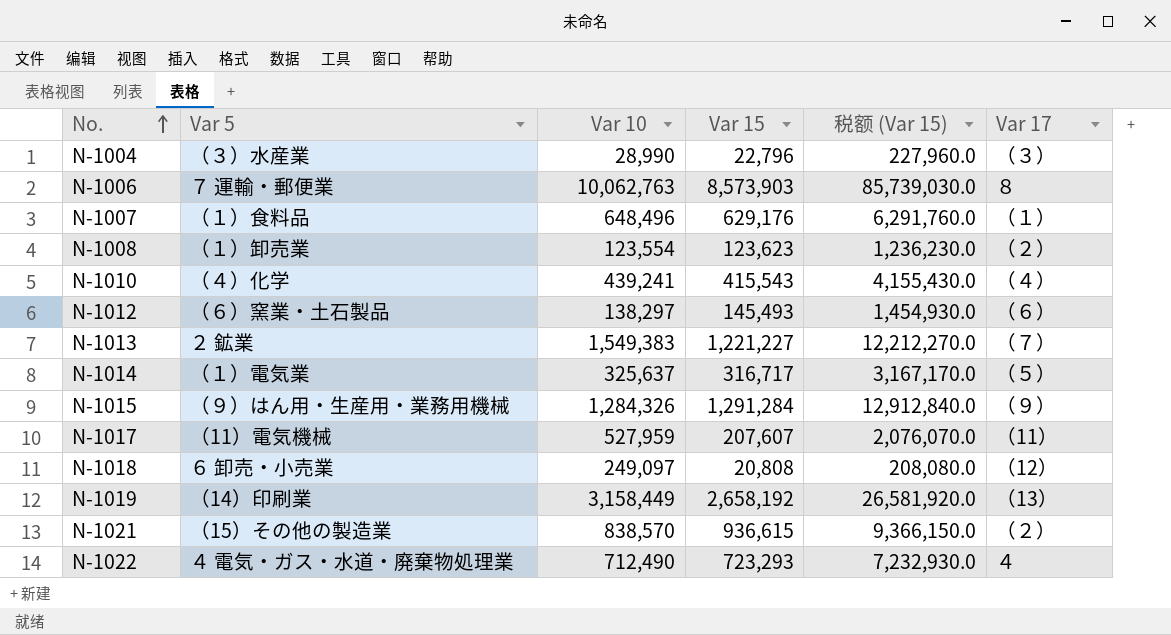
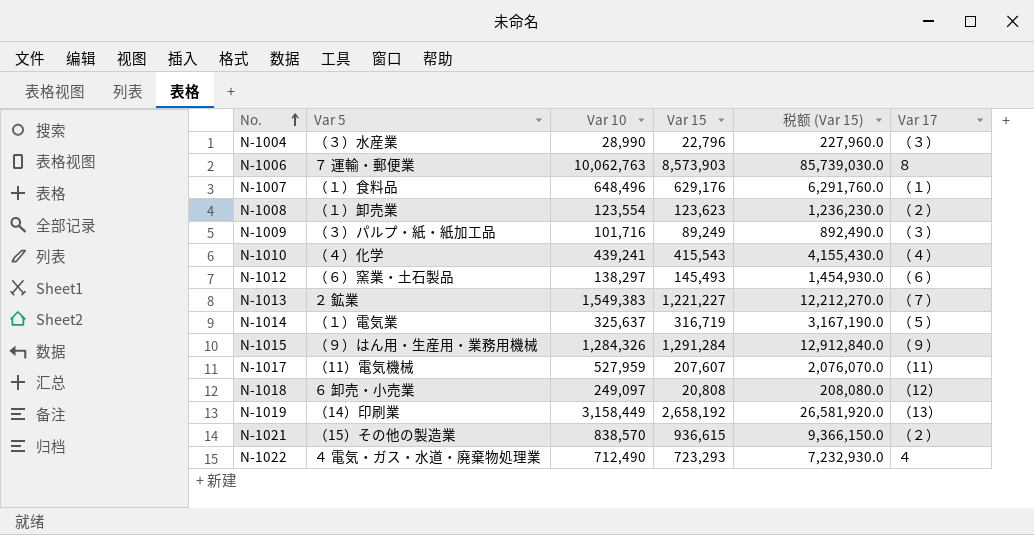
row N-1009: none -> （３）パルプ・紙・紙加工品 | 101,716 | 89,249 | 892,490.0 | （３）
N-1014 | Var 15: 316,717 -> 316,719
N-1014 | 税额 (Var 15): 3,167,170.0 -> 3,167,190.0

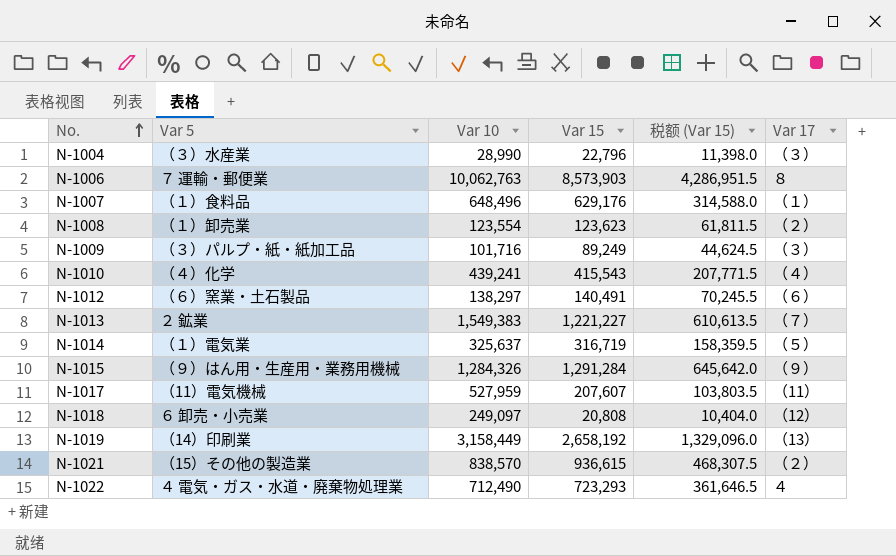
column 税额 (Var 15) | formula: [Var 15] * 10 -> [Var 15] * 0.5
N-1012 | Var 15: 145,493 -> 140,491

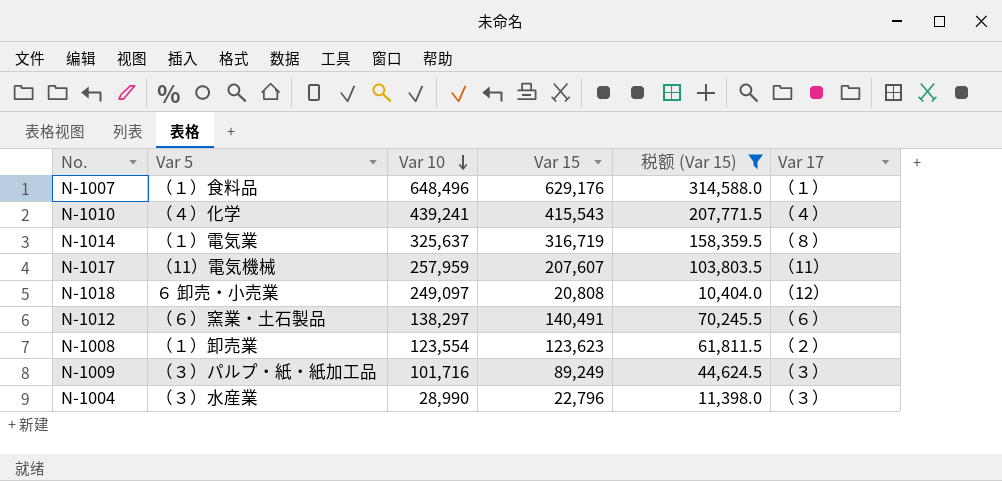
filter: none -> 税额 (Var 15) <= 314,588.0
row order: No. ascending -> Var 10 descending
N-1014 | Var 17: （５） -> （８）
N-1017 | Var 10: 527,959 -> 257,959

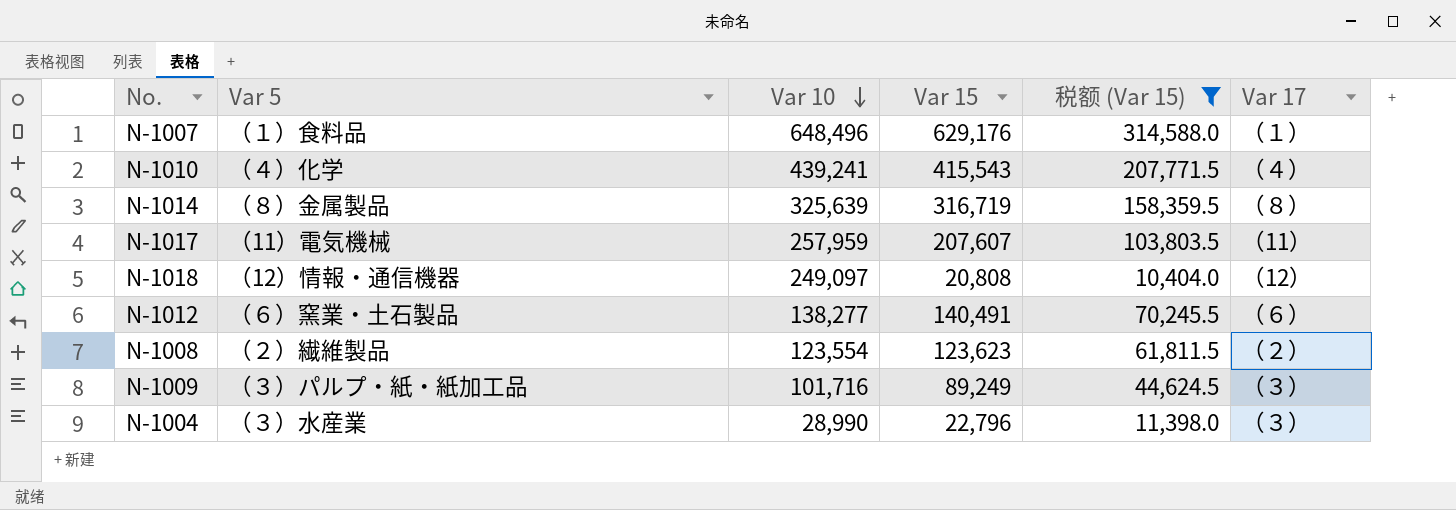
N-1014 | Var 5: （１）電気業 -> （８）金属製品
N-1014 | Var 10: 325,637 -> 325,639
N-1018 | Var 5: ６ 卸売・小売業 -> （12）情報・通信機器
N-1012 | Var 10: 138,297 -> 138,277
N-1008 | Var 5: （１）卸売業 -> （２）繊維製品

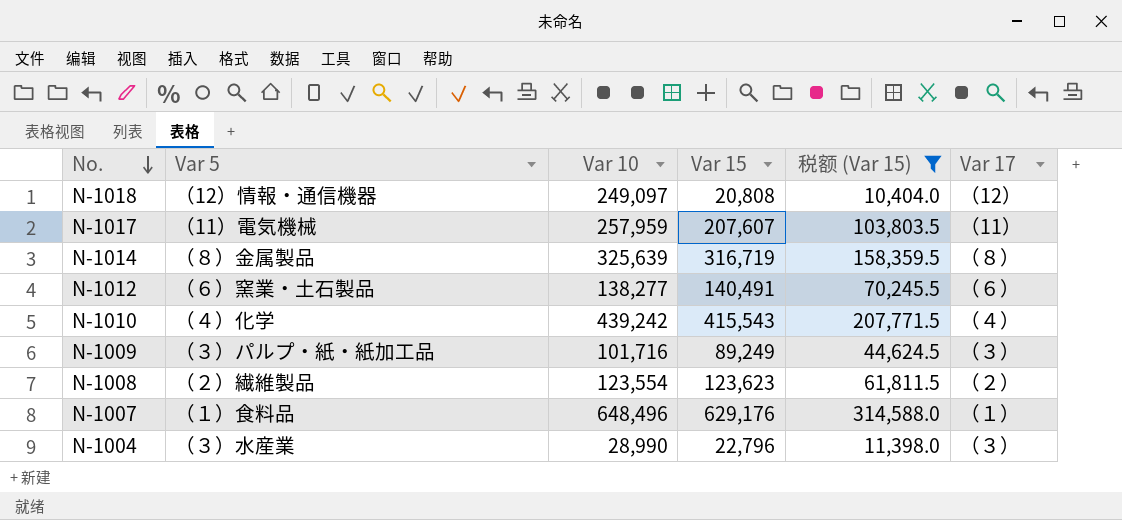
row order: Var 10 descending -> No. descending
N-1010 | Var 10: 439,241 -> 439,242

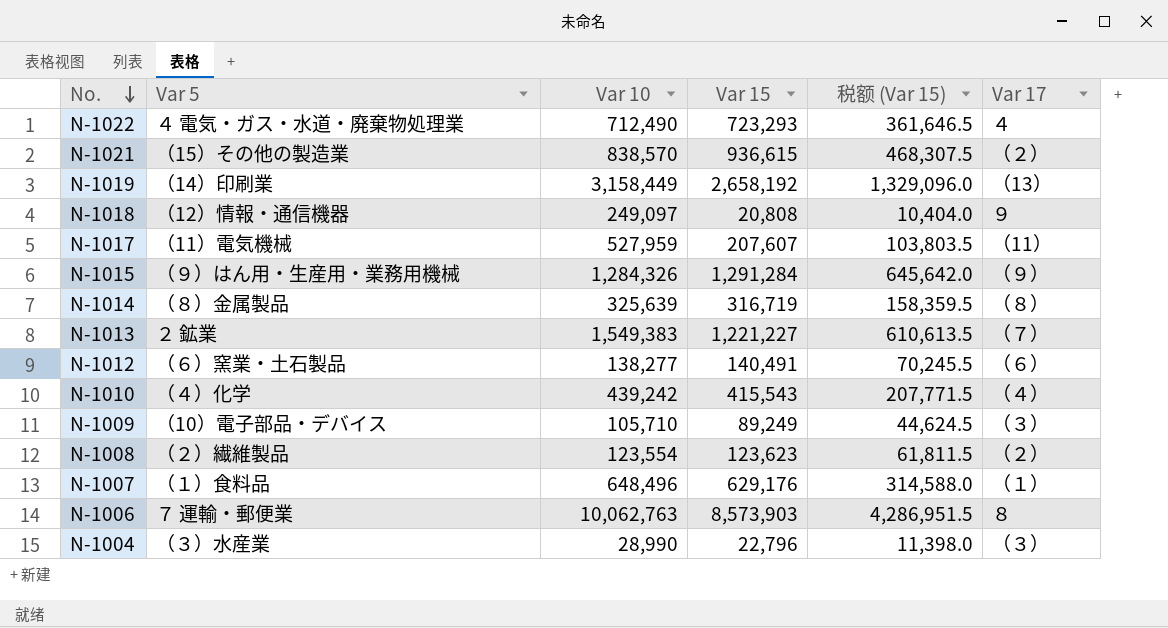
filter: 税额 (Var 15) <= 314,588.0 -> none
N-1018 | Var 17: （12） -> ９
N-1017 | Var 10: 257,959 -> 527,959
N-1009 | Var 5: （３）パルプ・紙・紙加工品 -> （10）電子部品・デバイス
N-1009 | Var 10: 101,716 -> 105,710

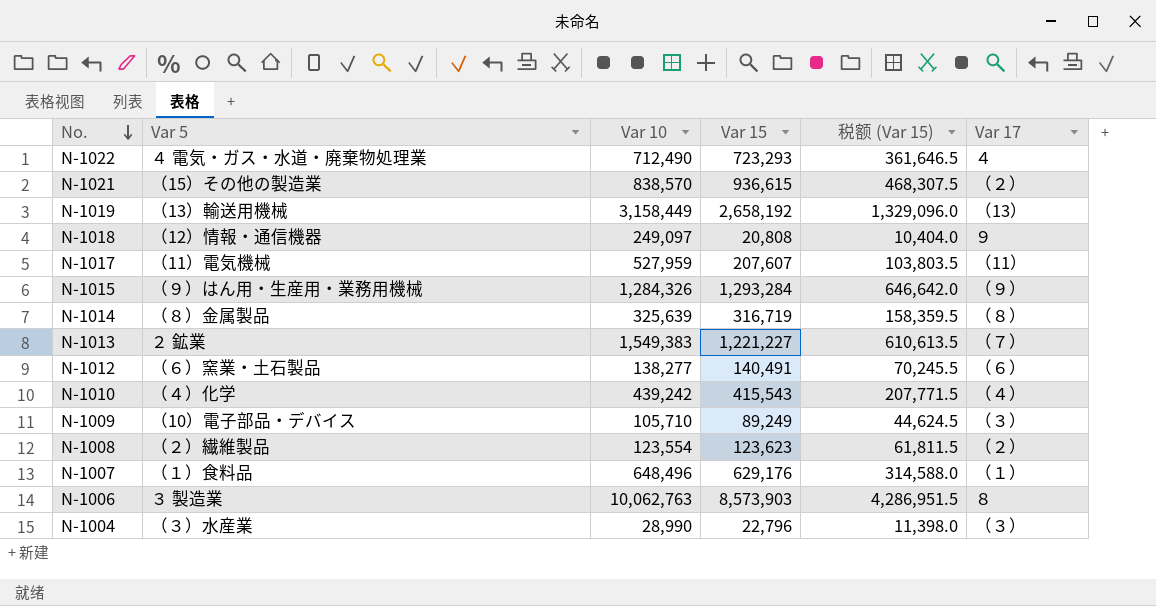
N-1019 | Var 5: （14）印刷業 -> （13）輸送用機械
N-1015 | Var 15: 1,291,284 -> 1,293,284
N-1015 | 税额 (Var 15): 645,642.0 -> 646,642.0
N-1006 | Var 5: ７ 運輸・郵便業 -> ３ 製造業

